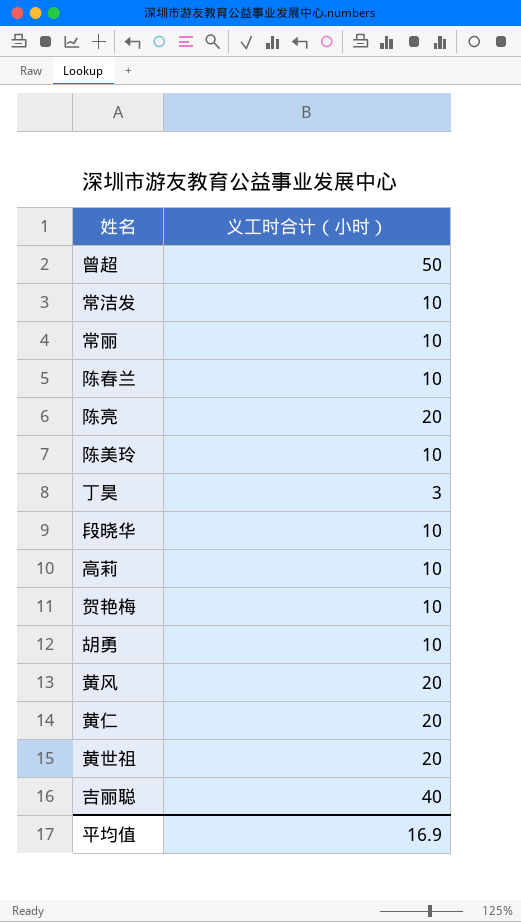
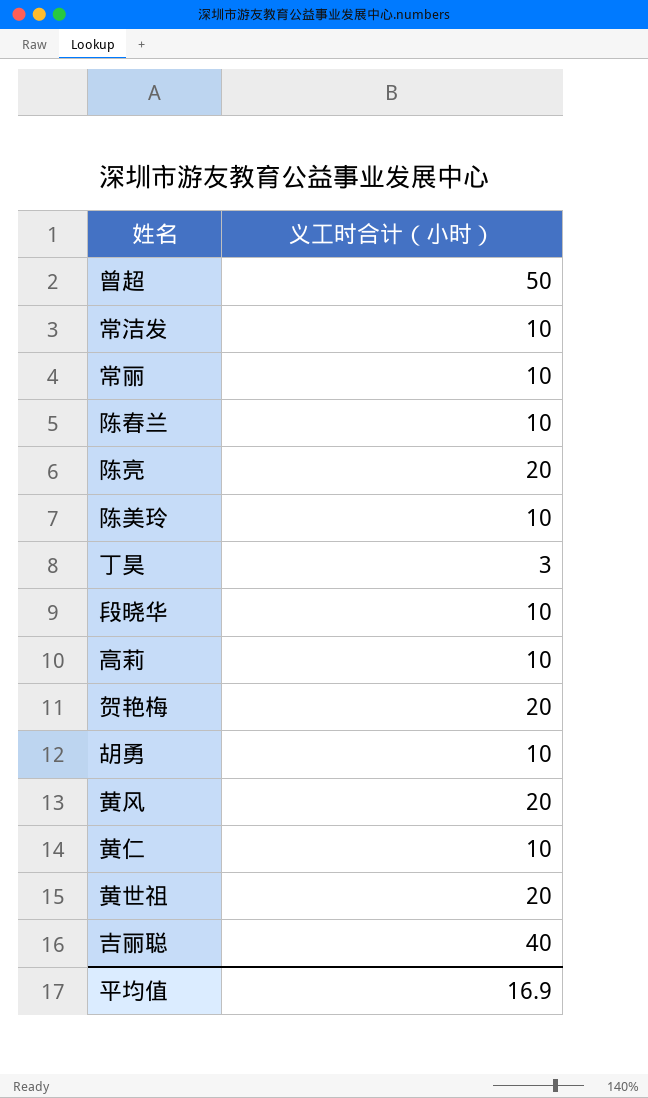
贺艳梅 | 义工时合计（小时）: 10 -> 20
黄仁 | 义工时合计（小时）: 20 -> 10

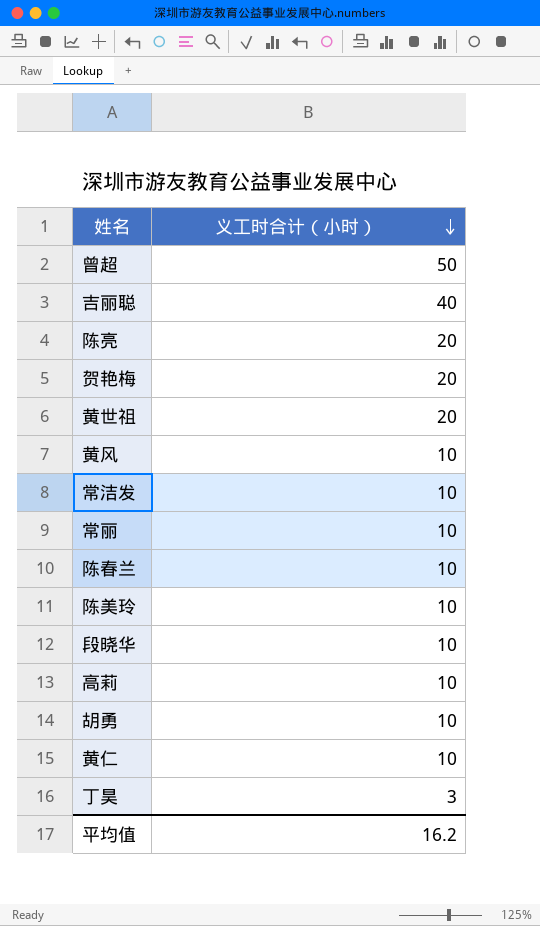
row order: none -> 义工时合计（小时） descending
黄风 | 义工时合计（小时）: 20 -> 10
平均值 | 义工时合计（小时）: 16.9 -> 16.2

